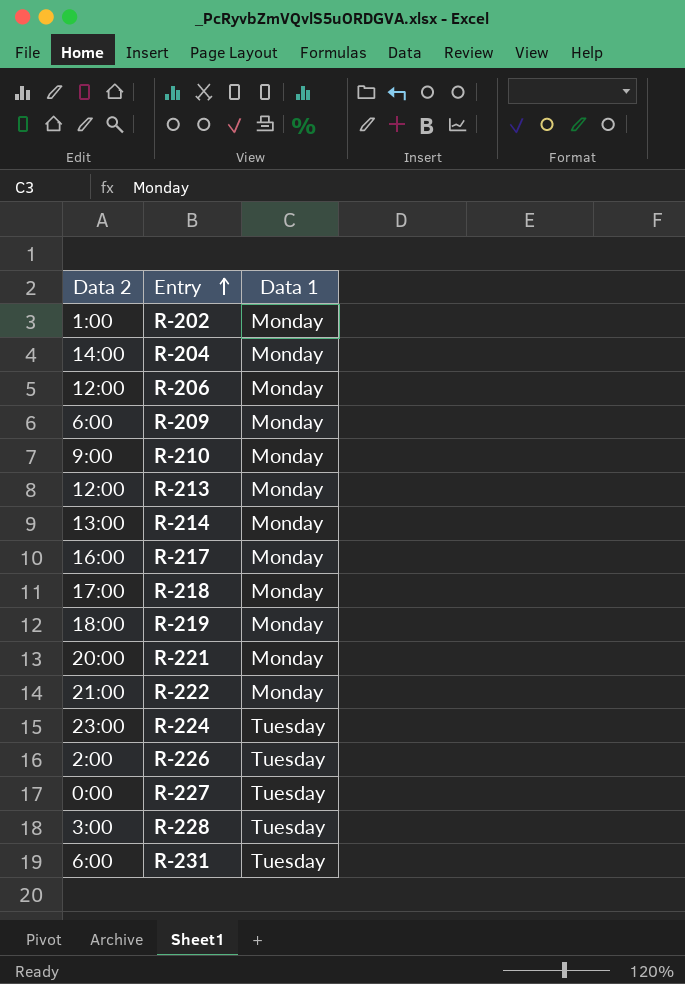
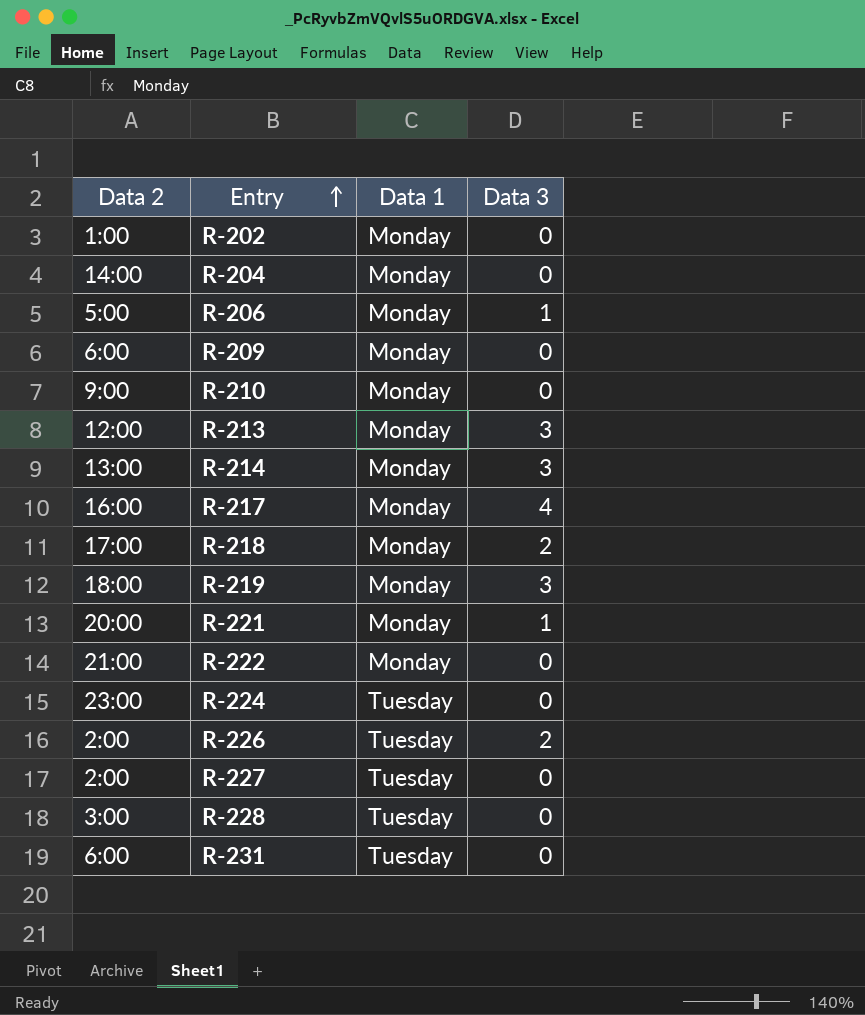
column Data 3 | position: none -> 4
R-206 | Data 2: 12:00 -> 5:00
R-227 | Data 2: 0:00 -> 2:00

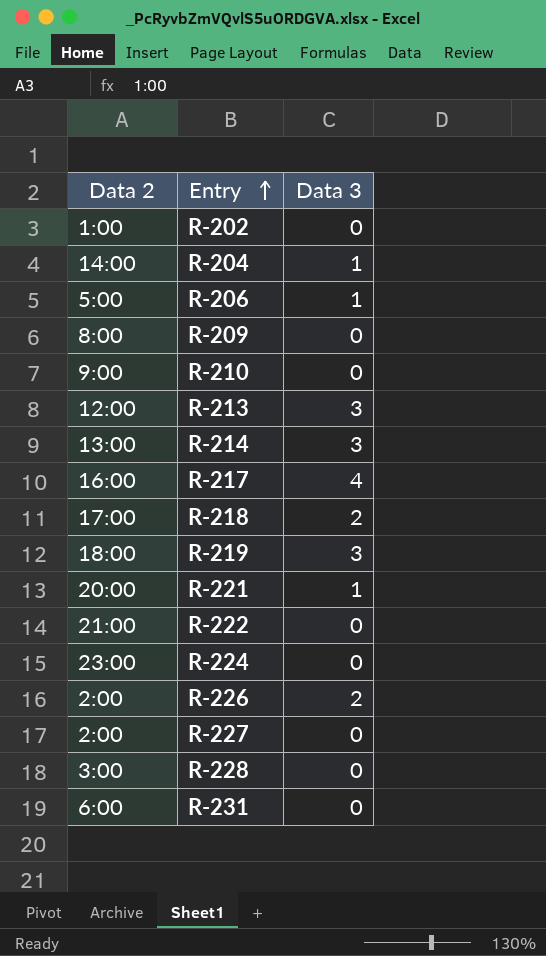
column Data 1 | position: 3 -> none
R-204 | Data 3: 0 -> 1
R-209 | Data 2: 6:00 -> 8:00

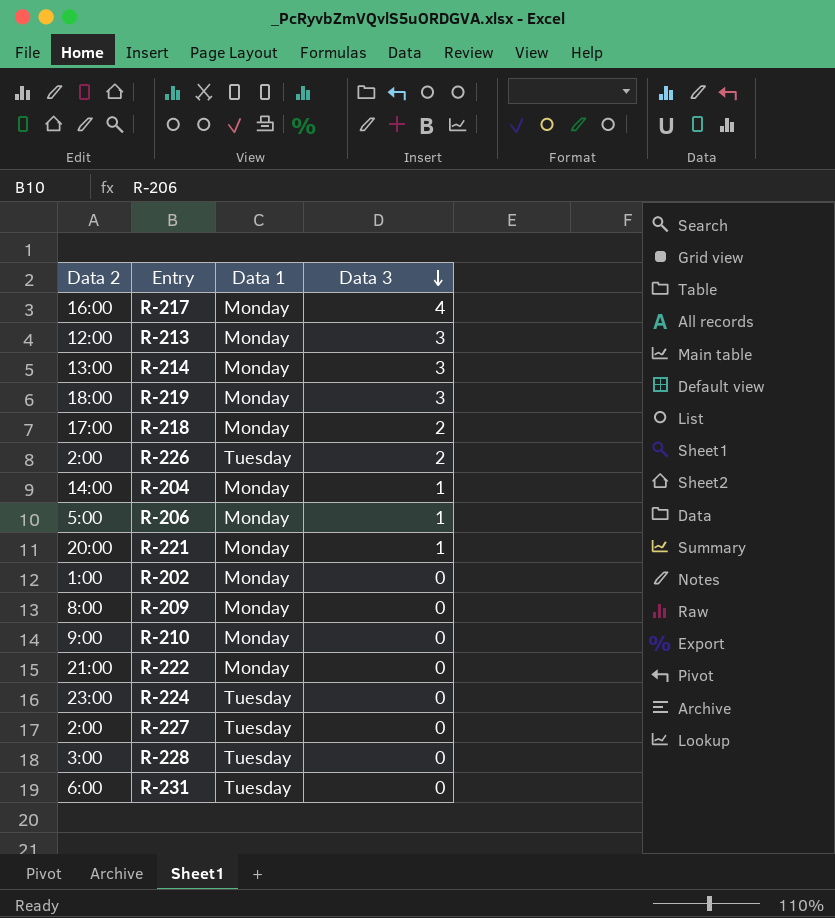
row order: Entry ascending -> Data 3 descending
column Data 1 | position: none -> 3

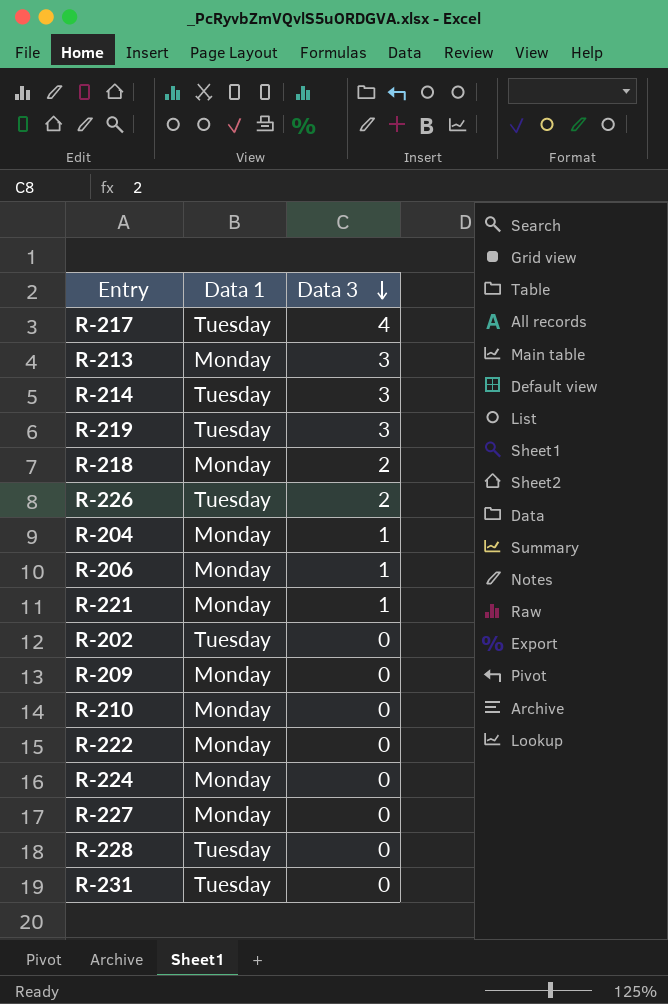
column Data 2 | position: 1 -> none
R-217 | Data 1: Monday -> Tuesday
R-214 | Data 1: Monday -> Tuesday
R-219 | Data 1: Monday -> Tuesday
R-202 | Data 1: Monday -> Tuesday
R-224 | Data 1: Tuesday -> Monday
R-227 | Data 1: Tuesday -> Monday

